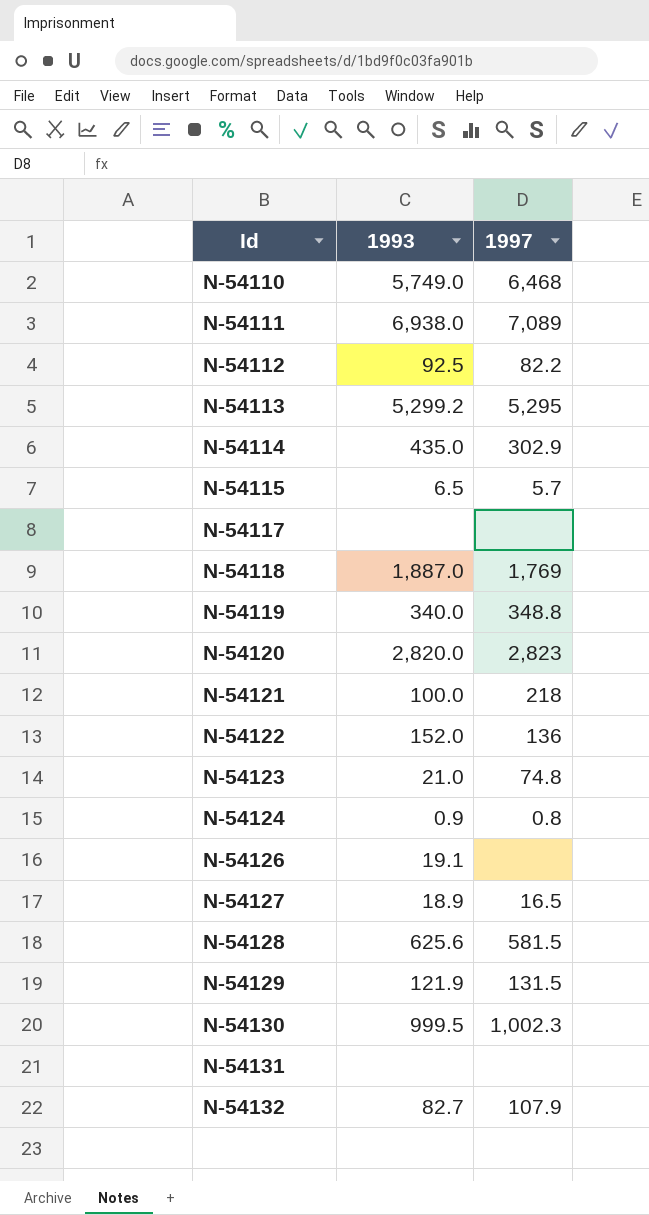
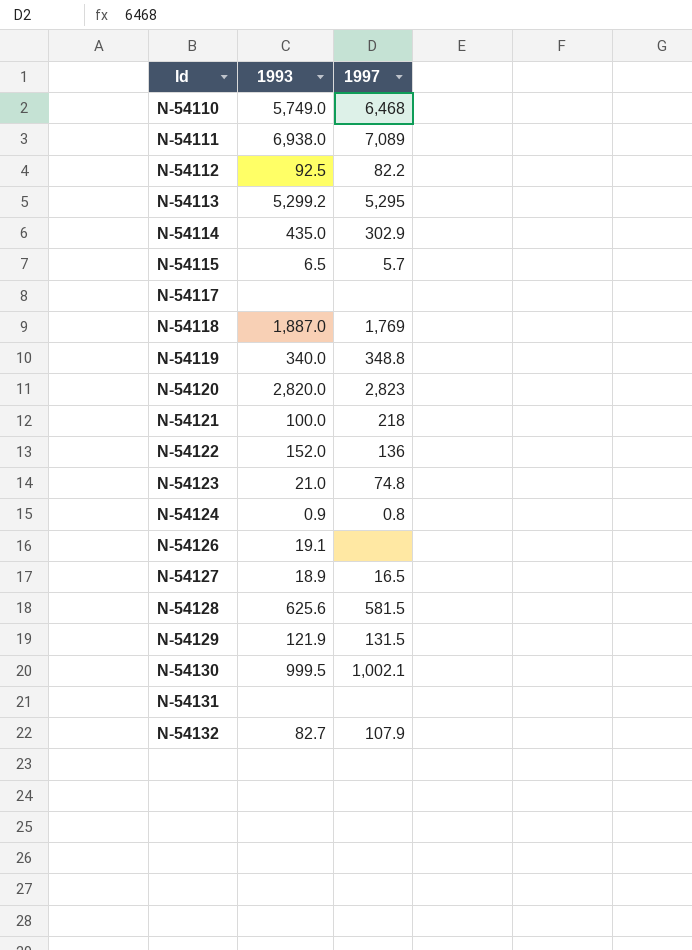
N-54130 | 1997: 1,002.3 -> 1,002.1

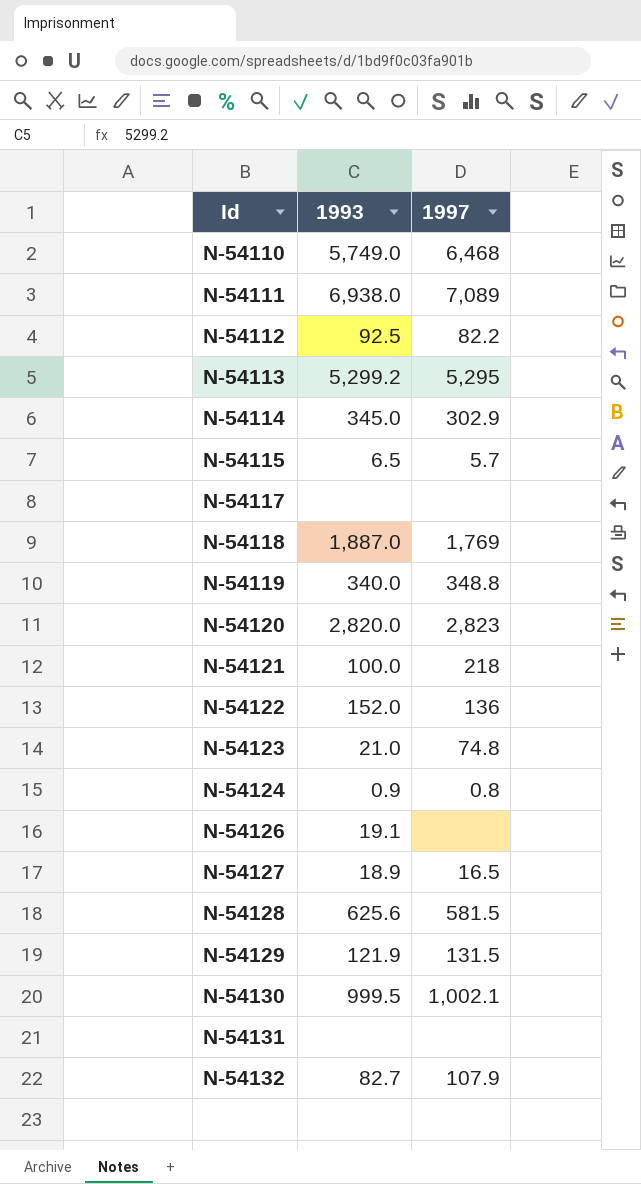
N-54114 | 1993: 435.0 -> 345.0

